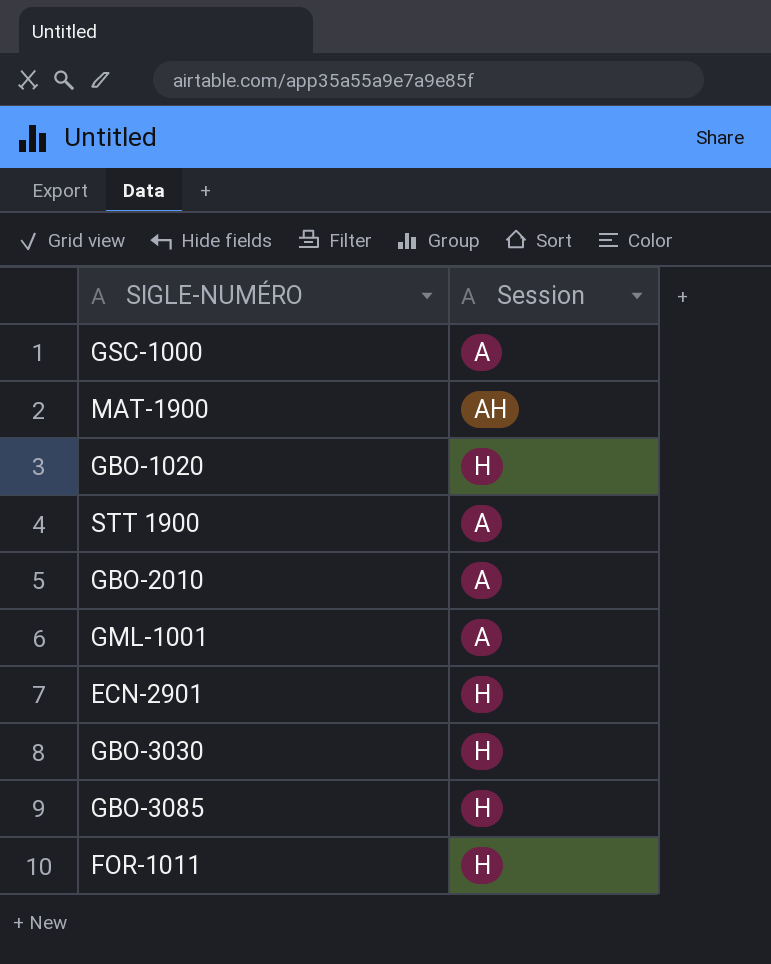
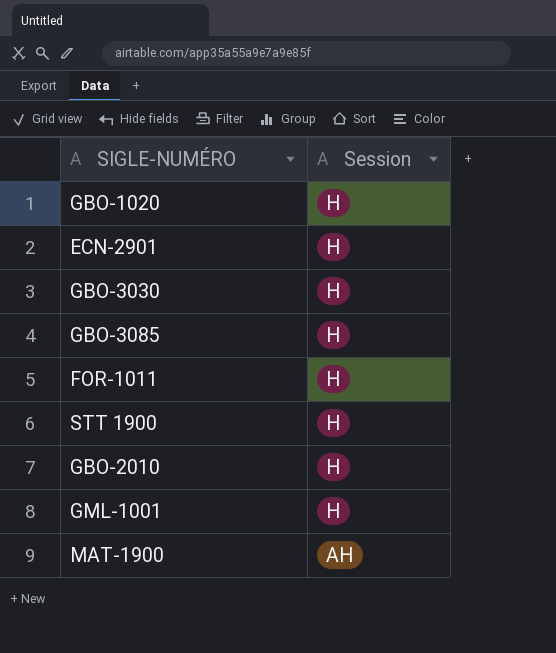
row order: none -> Session descending
row GSC-1000: A -> none
STT 1900 | Session: A -> H
GBO-2010 | Session: A -> H
GML-1001 | Session: A -> H

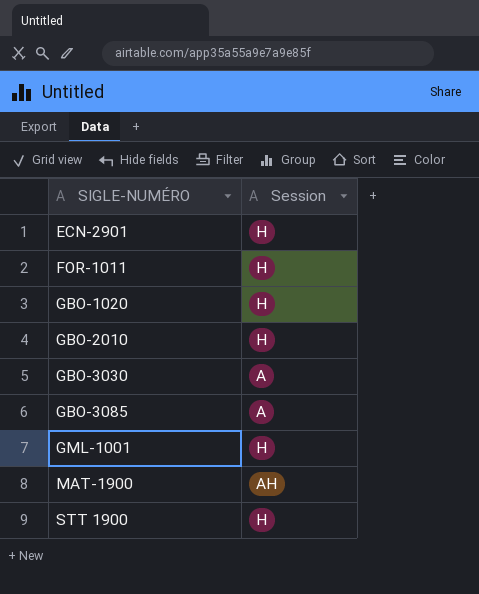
row order: Session descending -> SIGLE-NUMÉRO ascending
GBO-3030 | Session: H -> A
GBO-3085 | Session: H -> A

